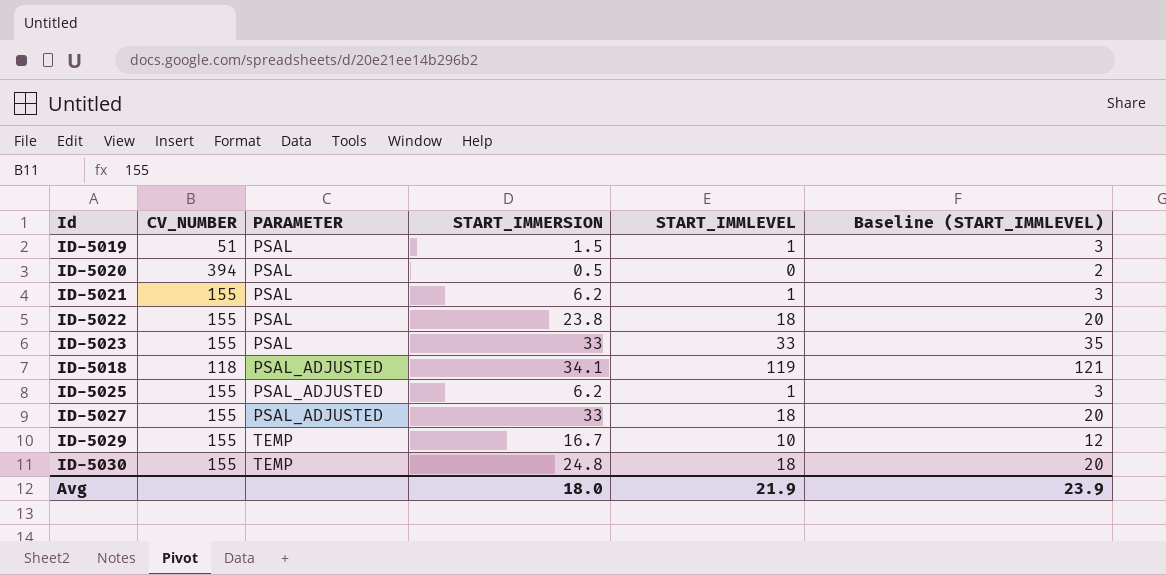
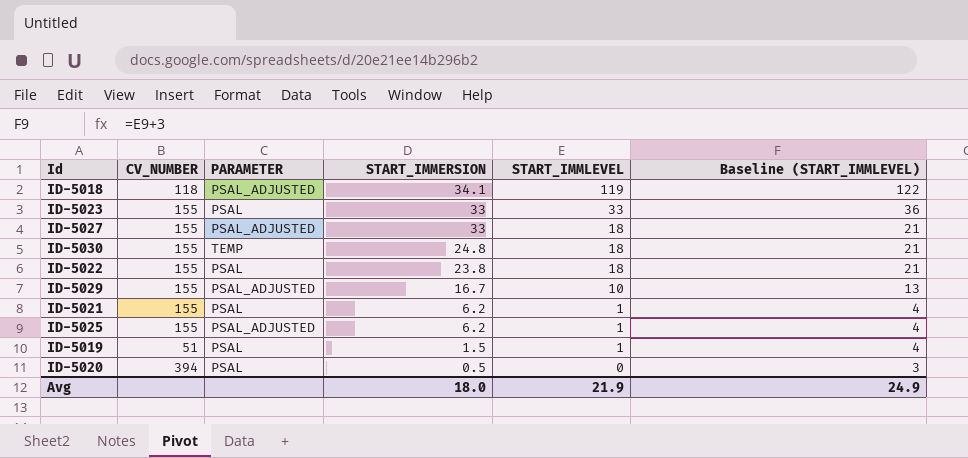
row order: PARAMETER ascending -> START_IMMERSION descending
column Baseline (START_IMMLEVEL) | formula: [START_IMMLEVEL] + 2 -> [START_IMMLEVEL] + 3
ID-5029 | PARAMETER: TEMP -> PSAL_ADJUSTED
Avg | Baseline (START_IMMLEVEL): 23.9 -> 24.9

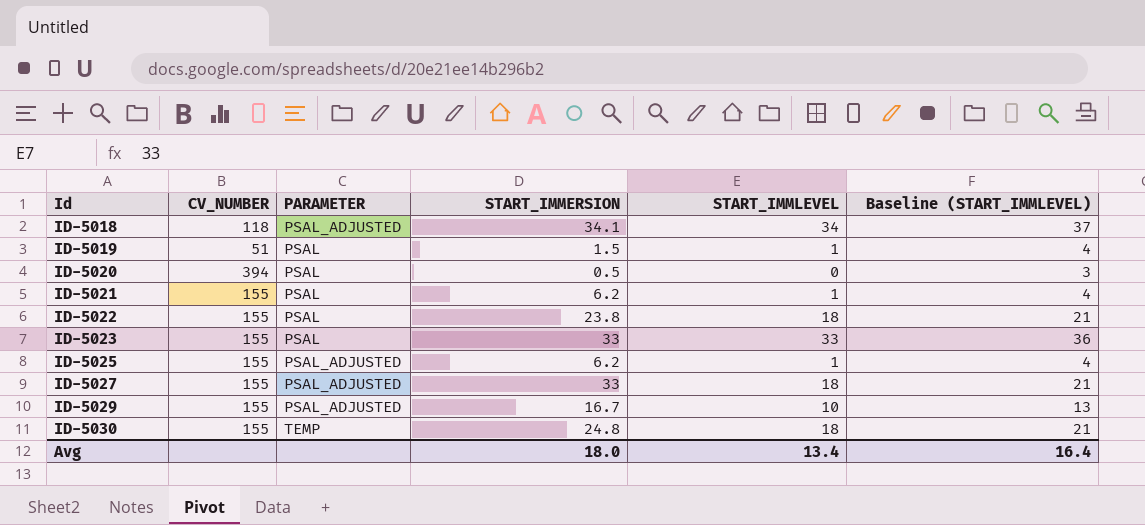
row order: START_IMMERSION descending -> Id ascending
ID-5018 | START_IMMLEVEL: 119 -> 34
ID-5018 | Baseline (START_IMMLEVEL): 122 -> 37
Avg | START_IMMLEVEL: 21.9 -> 13.4
Avg | Baseline (START_IMMLEVEL): 24.9 -> 16.4

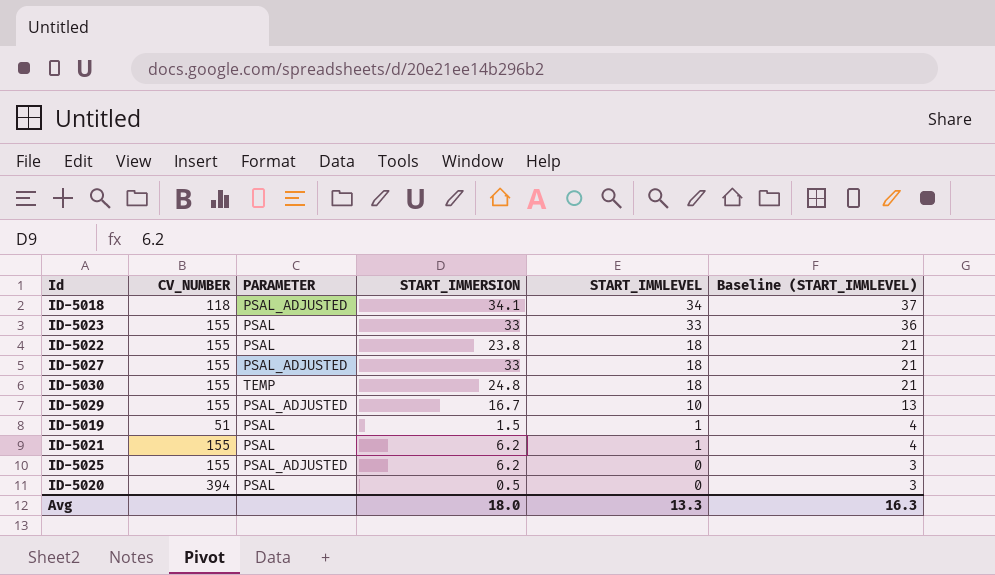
row order: Id ascending -> START_IMMLEVEL descending
ID-5025 | START_IMMLEVEL: 1 -> 0
ID-5025 | Baseline (START_IMMLEVEL): 4 -> 3
Avg | START_IMMLEVEL: 13.4 -> 13.3
Avg | Baseline (START_IMMLEVEL): 16.4 -> 16.3

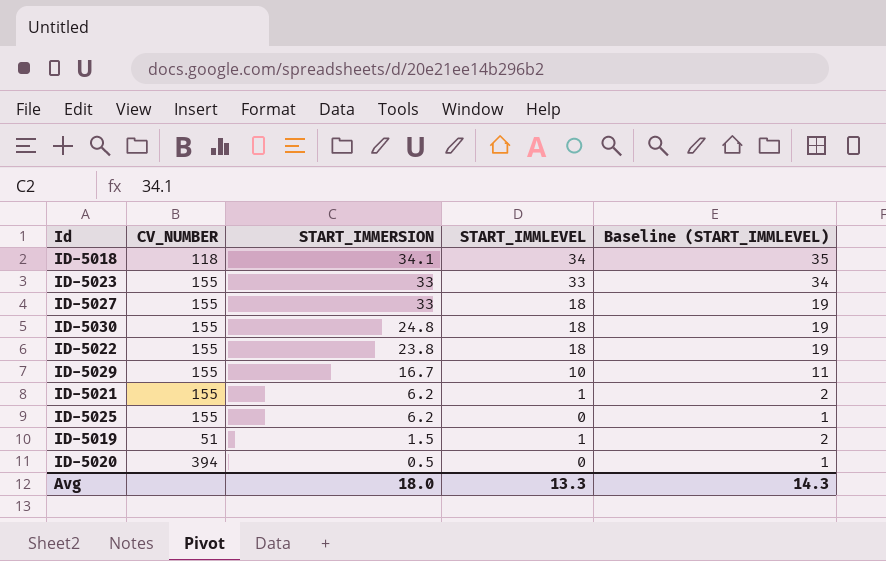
row order: START_IMMLEVEL descending -> START_IMMERSION descending
column PARAMETER | position: 3 -> none
column Baseline (START_IMMLEVEL) | formula: [START_IMMLEVEL] + 3 -> [START_IMMLEVEL] + 1
Avg | Baseline (START_IMMLEVEL): 16.3 -> 14.3

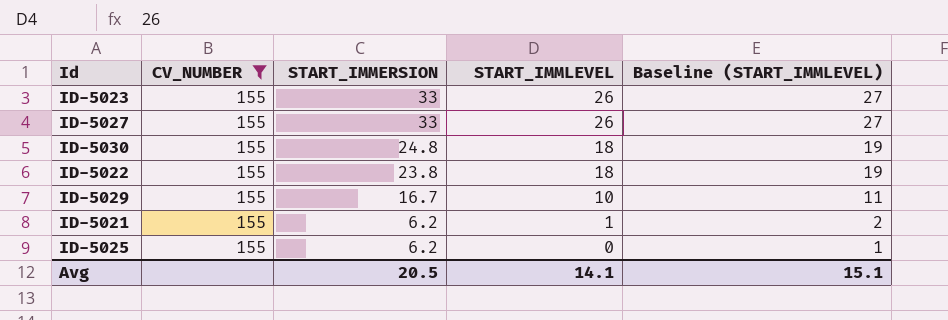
filter: none -> CV_NUMBER = 155
ID-5023 | START_IMMLEVEL: 33 -> 26
ID-5023 | Baseline (START_IMMLEVEL): 34 -> 27
ID-5027 | START_IMMLEVEL: 18 -> 26
ID-5027 | Baseline (START_IMMLEVEL): 19 -> 27
Avg | START_IMMERSION: 18.0 -> 20.5
Avg | START_IMMLEVEL: 13.3 -> 14.1
Avg | Baseline (START_IMMLEVEL): 14.3 -> 15.1

